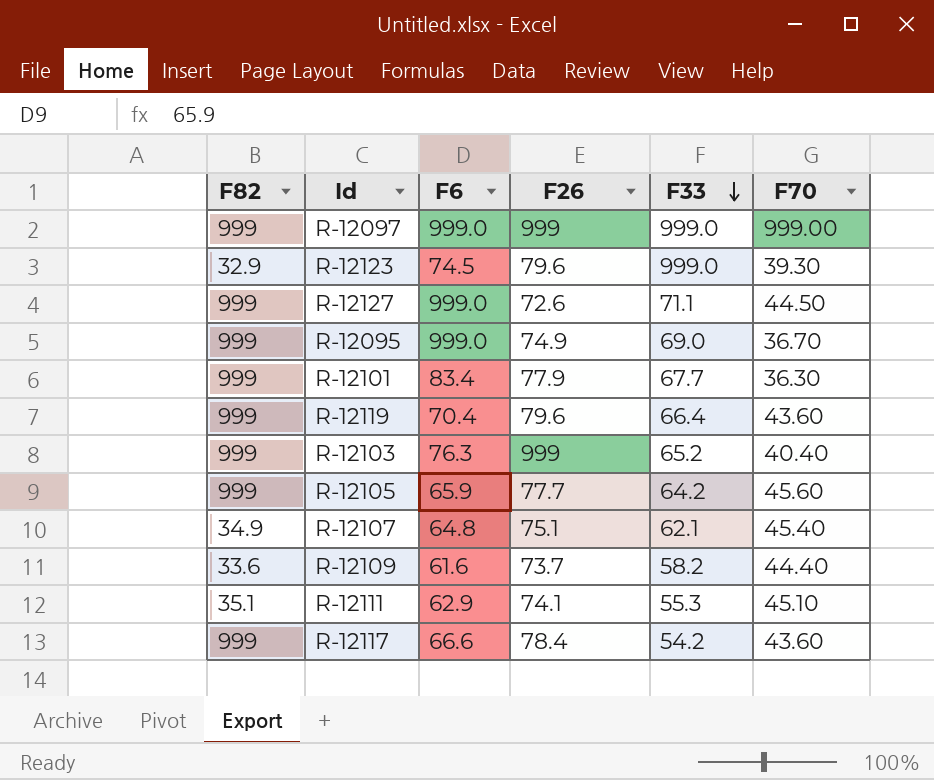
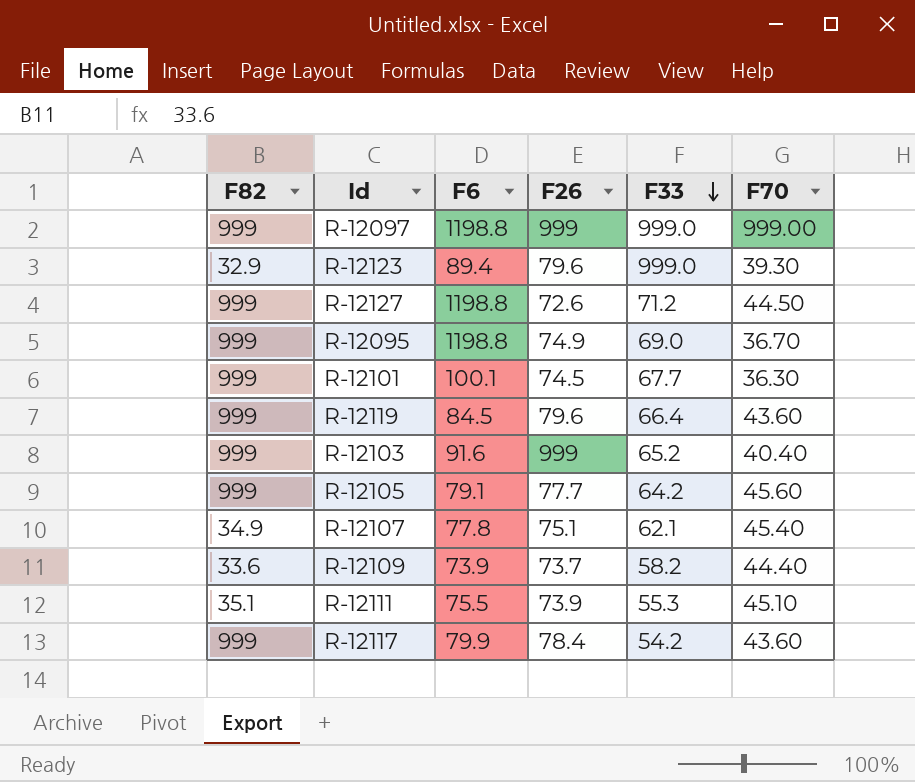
R-12097 | F6: 999.0 -> 1198.8
R-12123 | F6: 74.5 -> 89.4
R-12127 | F6: 999.0 -> 1198.8
R-12127 | F33: 71.1 -> 71.2
R-12095 | F6: 999.0 -> 1198.8
R-12101 | F6: 83.4 -> 100.1
R-12101 | F26: 77.9 -> 74.5
R-12119 | F6: 70.4 -> 84.5
R-12103 | F6: 76.3 -> 91.6
R-12105 | F6: 65.9 -> 79.1
R-12107 | F6: 64.8 -> 77.8
R-12109 | F6: 61.6 -> 73.9
R-12111 | F6: 62.9 -> 75.5
R-12111 | F26: 74.1 -> 73.9
R-12117 | F6: 66.6 -> 79.9

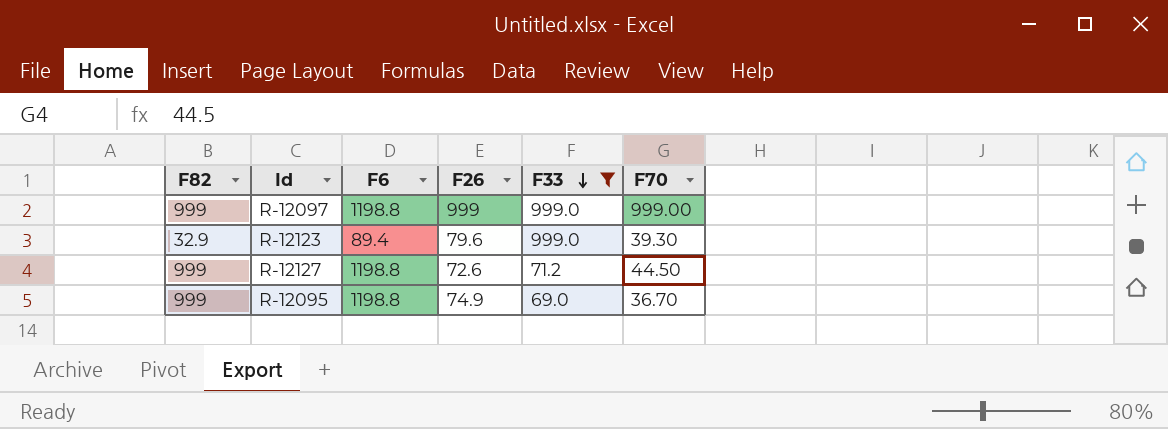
filter: none -> F33 >= 69.0

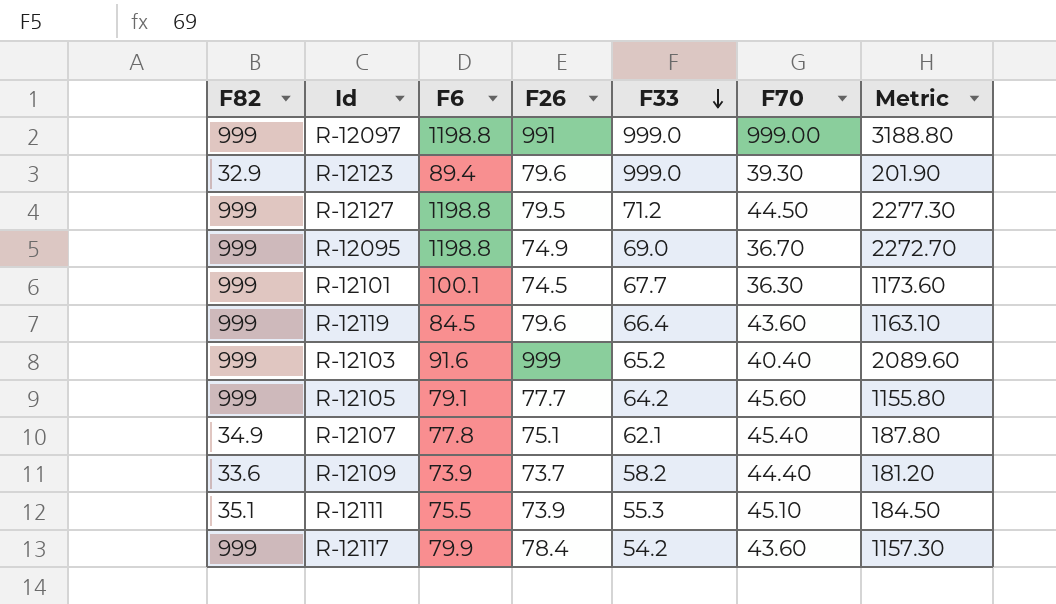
filter: F33 >= 69.0 -> none
column Metric | formula: none -> [F82] + [F6] + [F26]
R-12097 | F26: 999 -> 991
R-12127 | F26: 72.6 -> 79.5

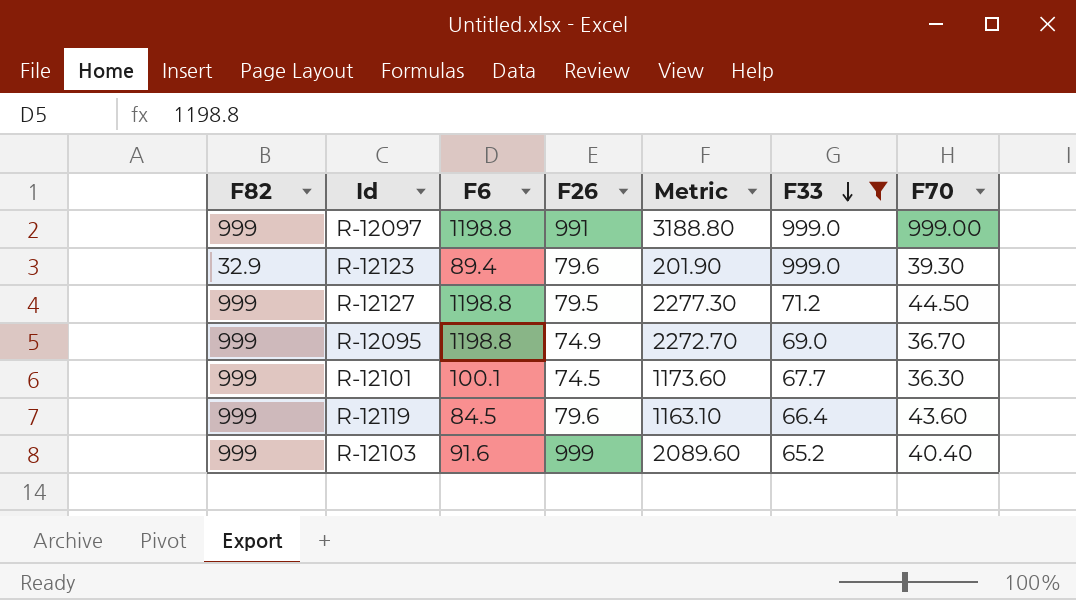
filter: none -> F33 >= 65.2
column Metric | position: 7 -> 5

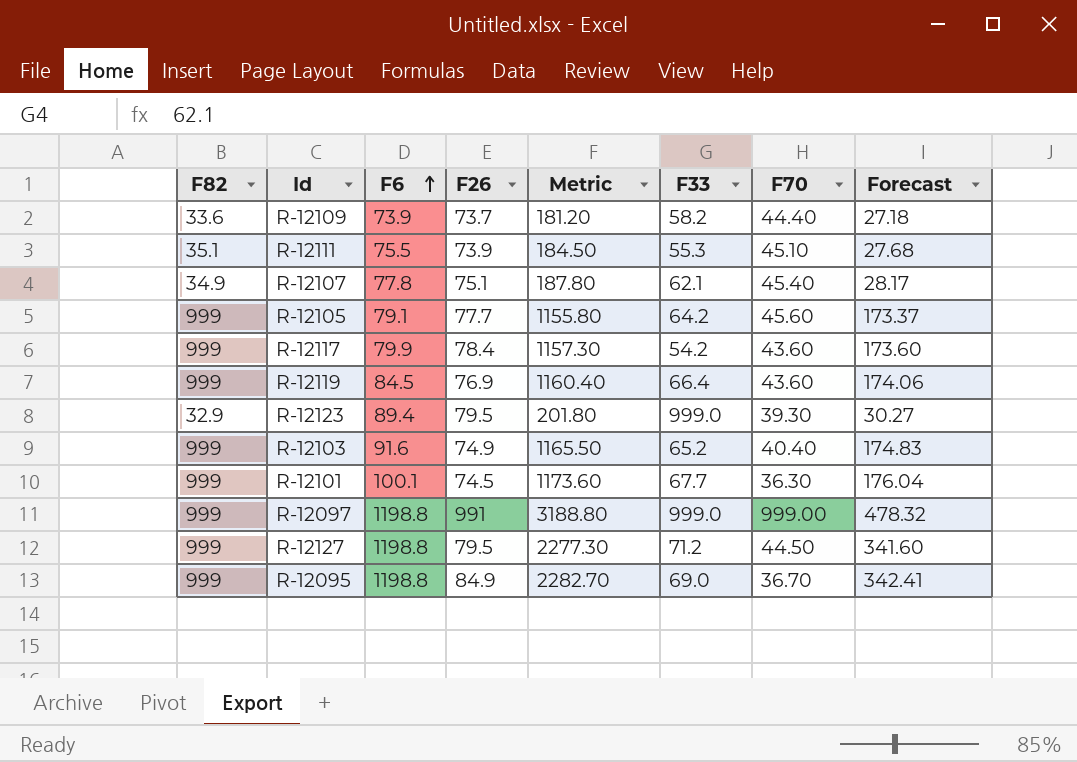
filter: F33 >= 65.2 -> none
row order: F33 descending -> F6 ascending
column Forecast | formula: none -> [Metric] * 0.15
R-12119 | F26: 79.6 -> 76.9
R-12119 | Metric: 1163.10 -> 1160.40
R-12123 | F26: 79.6 -> 79.5
R-12123 | Metric: 201.90 -> 201.80
R-12103 | F26: 999 -> 74.9
R-12103 | Metric: 2089.60 -> 1165.50
R-12095 | F26: 74.9 -> 84.9
R-12095 | Metric: 2272.70 -> 2282.70

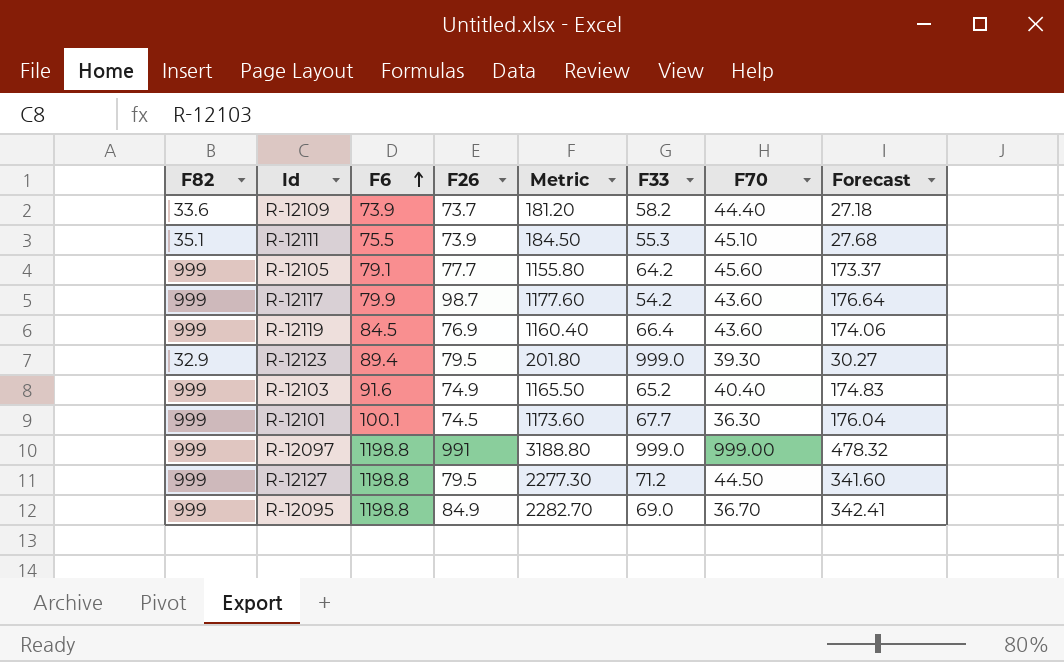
row R-12107: 34.9 | 77.8 | 75.1 | 187.80 | 62.1 | 45.40 | 28.17 -> none
R-12117 | F26: 78.4 -> 98.7
R-12117 | Metric: 1157.30 -> 1177.60
R-12117 | Forecast: 173.60 -> 176.64

